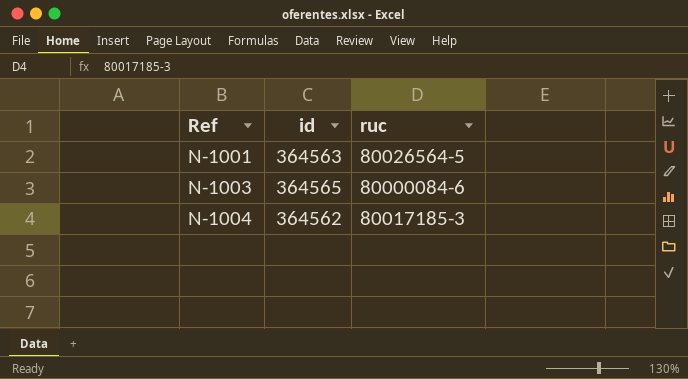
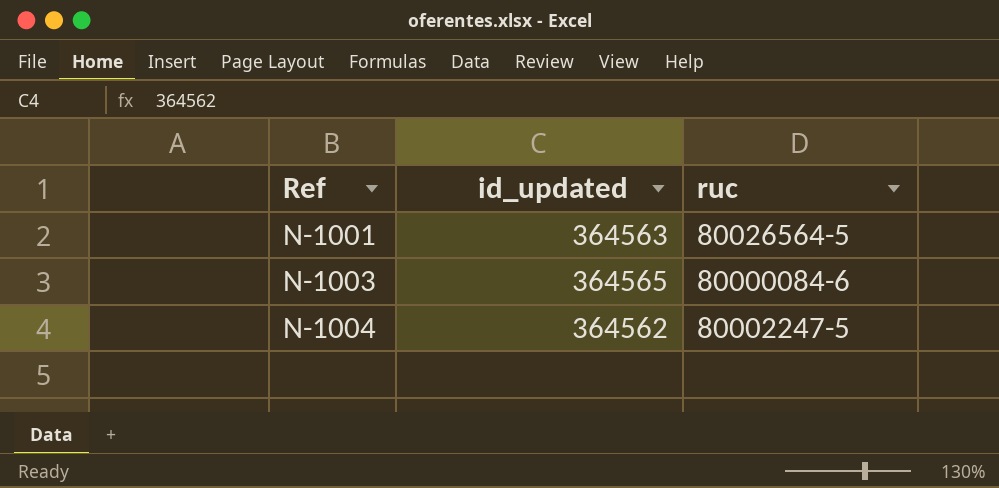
column name: id -> id_updated
N-1004 | ruc: 80017185-3 -> 80002247-5

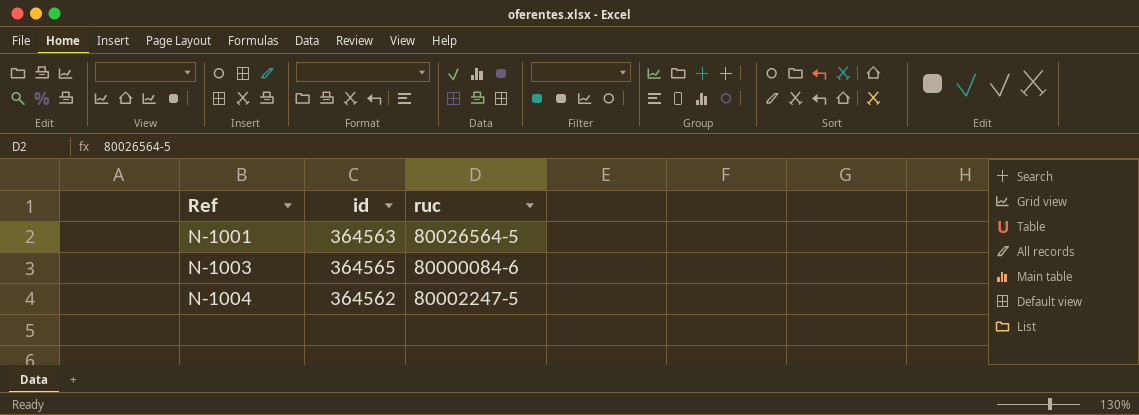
column name: id_updated -> id

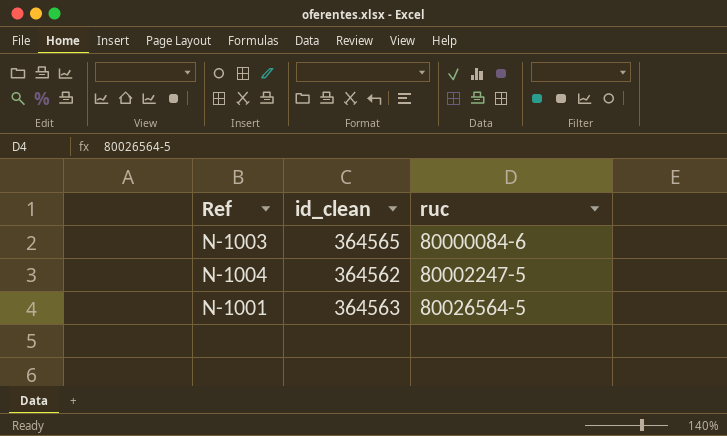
row order: Ref ascending -> ruc ascending
column name: id -> id_clean

